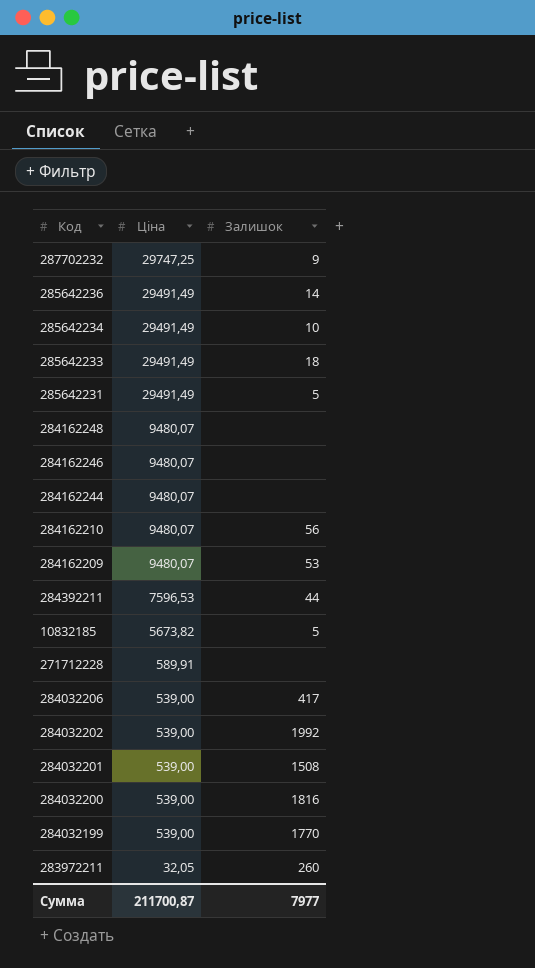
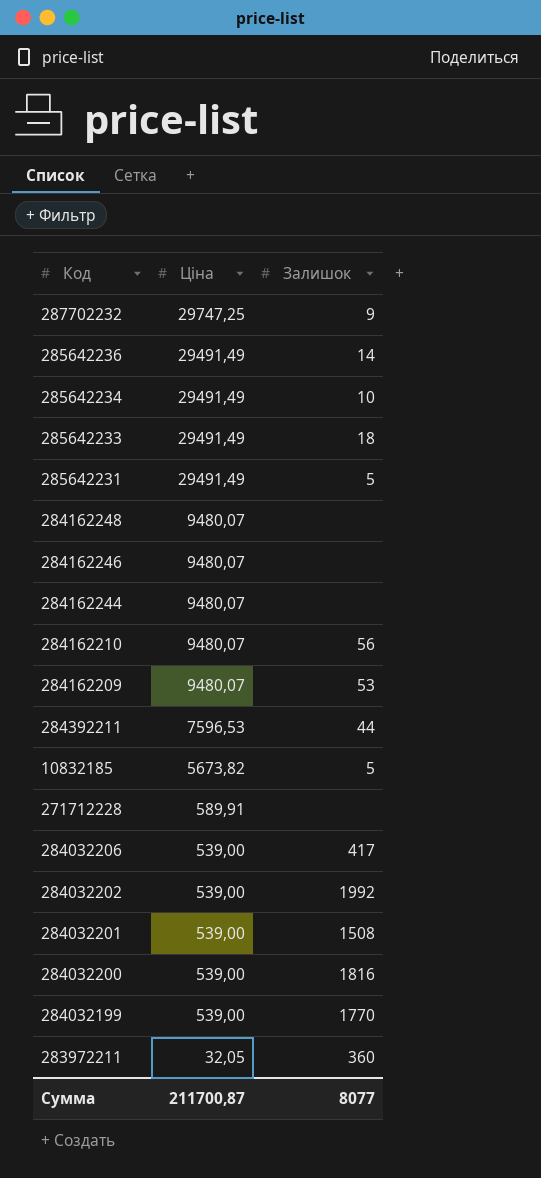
283972211 | Залишок: 260 -> 360
Сумма | Залишок: 7977 -> 8077

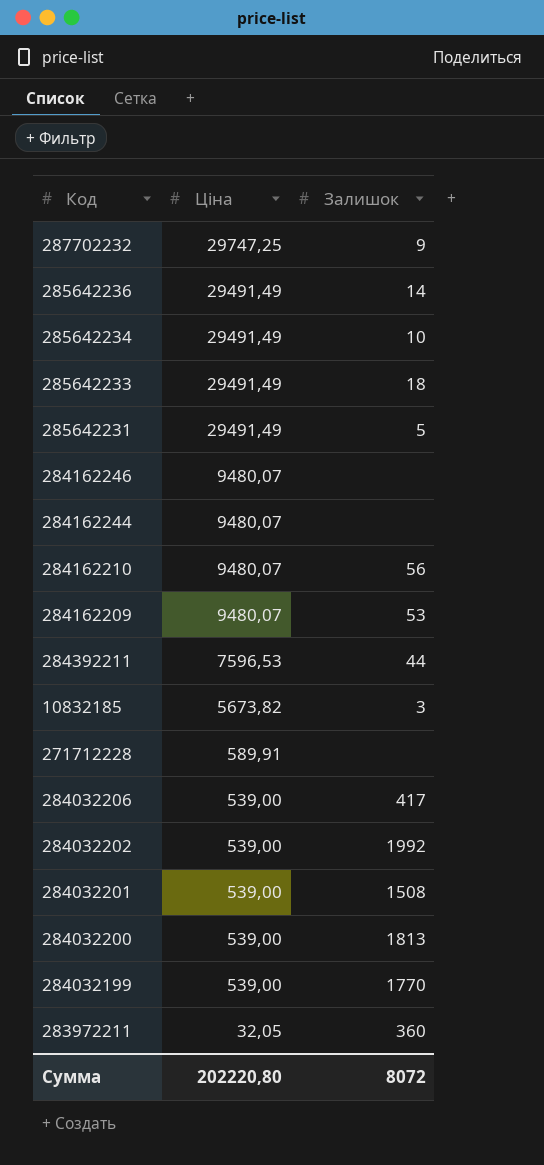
row 284162248: 9480,07 | none -> none
10832185 | Залишок: 5 -> 3
284032200 | Залишок: 1816 -> 1813
Сумма | Ціна: 211700,87 -> 202220,80
Сумма | Залишок: 8077 -> 8072

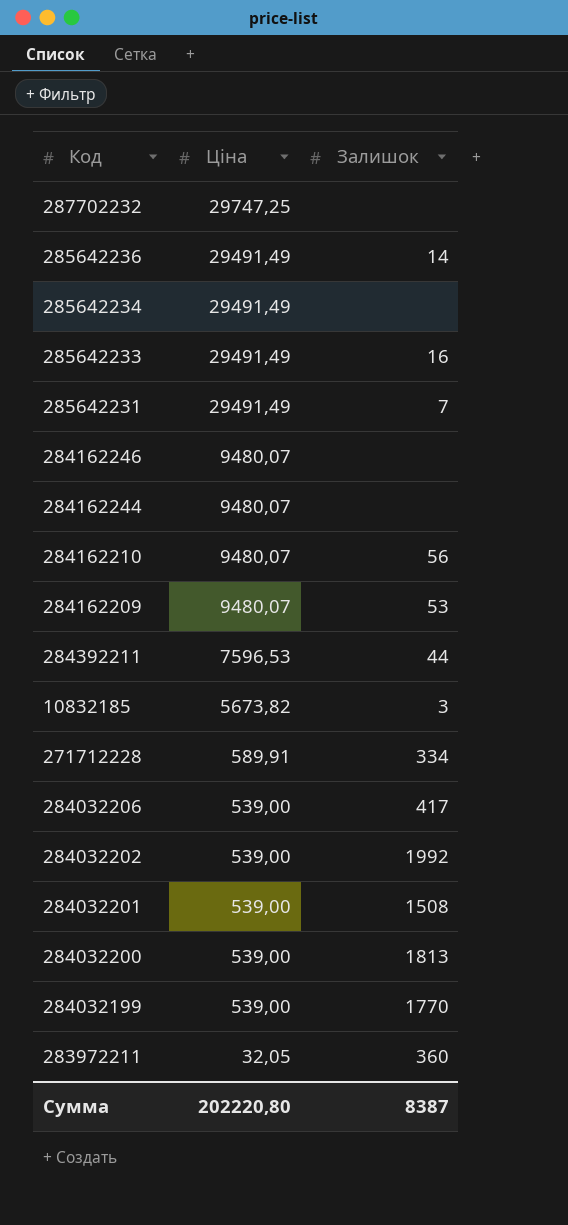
287702232 | Залишок: 9 -> none
285642234 | Залишок: 10 -> none
285642233 | Залишок: 18 -> 16
285642231 | Залишок: 5 -> 7
271712228 | Залишок: none -> 334
Сумма | Залишок: 8072 -> 8387

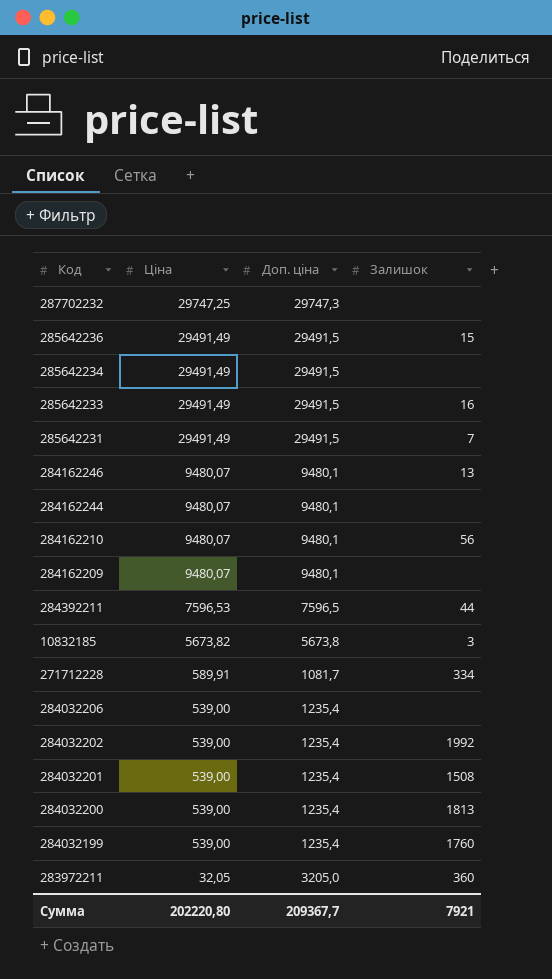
column Доп. ціна | position: none -> 3
285642236 | Залишок: 14 -> 15
284162246 | Залишок: none -> 13
284162209 | Залишок: 53 -> none
284032206 | Залишок: 417 -> none
284032199 | Залишок: 1770 -> 1760
Сумма | Залишок: 8387 -> 7921

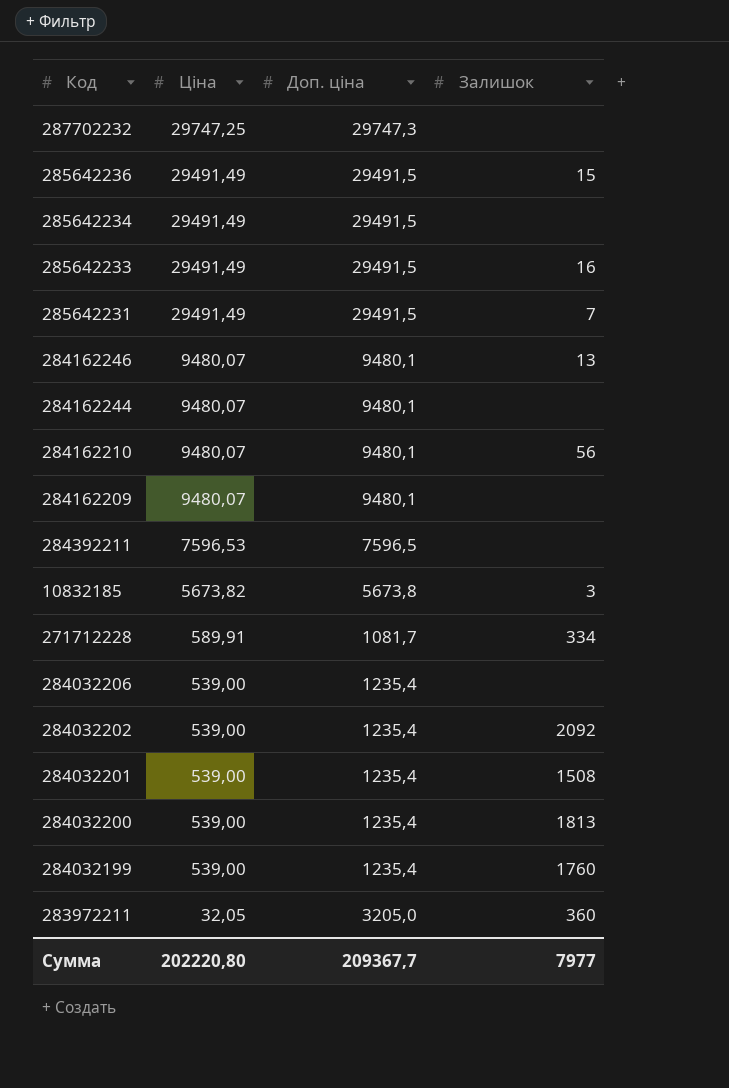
284392211 | Залишок: 44 -> none
284032202 | Залишок: 1992 -> 2092
Сумма | Залишок: 7921 -> 7977

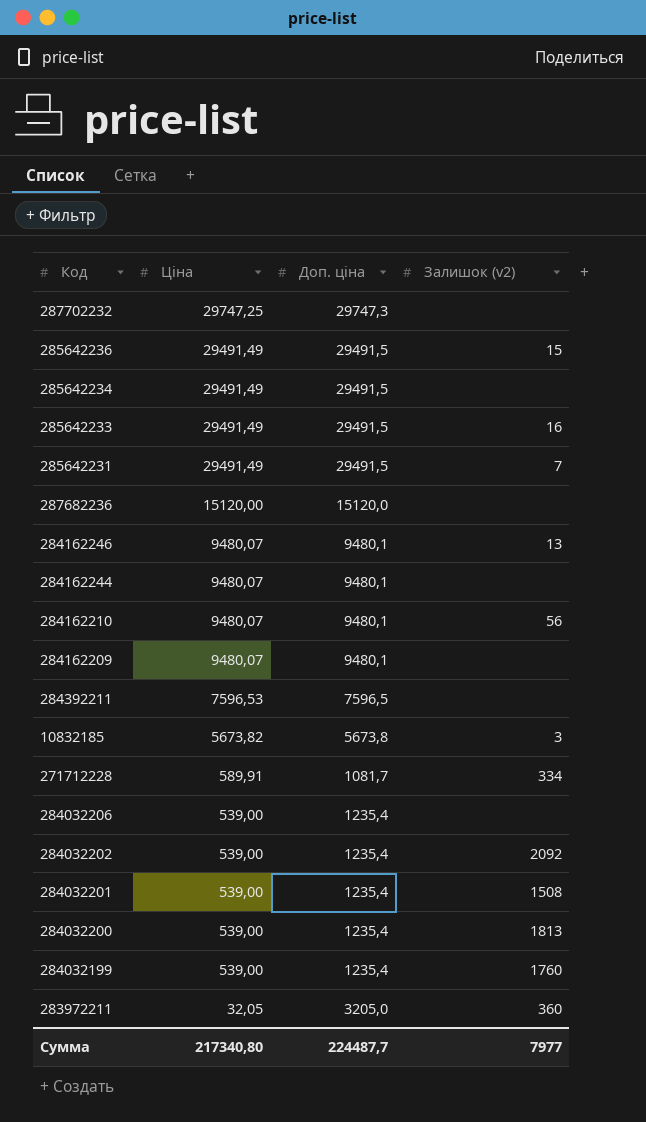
column name: Залишок -> Залишок (v2)
row 287682236: none -> 15120,00 | 15120,0 | none
Сумма | Ціна: 202220,80 -> 217340,80
Сумма | Доп. ціна: 209367,7 -> 224487,7

